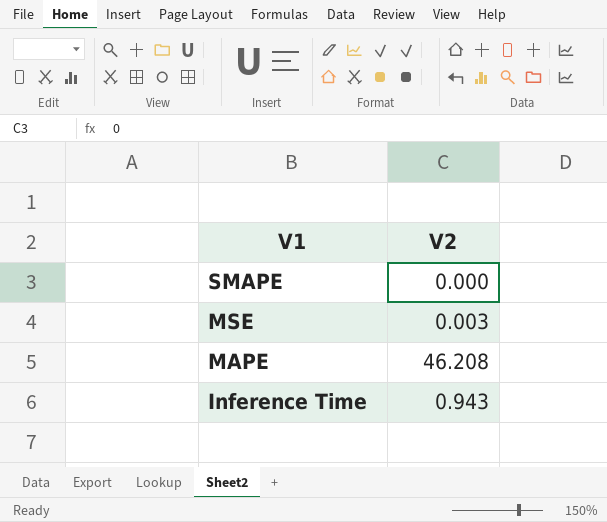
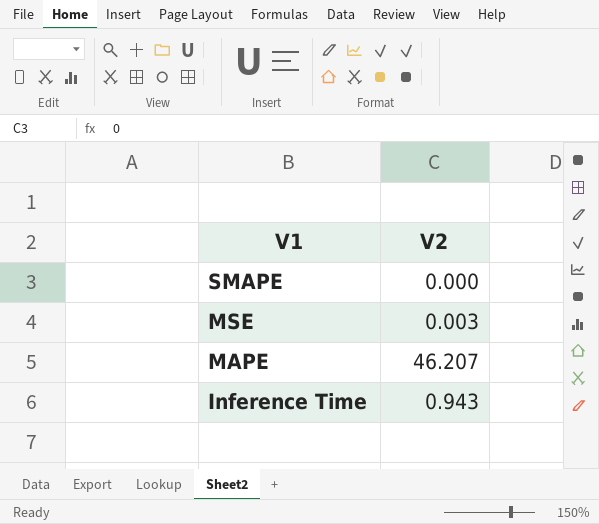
MAPE | V2: 46.208 -> 46.207

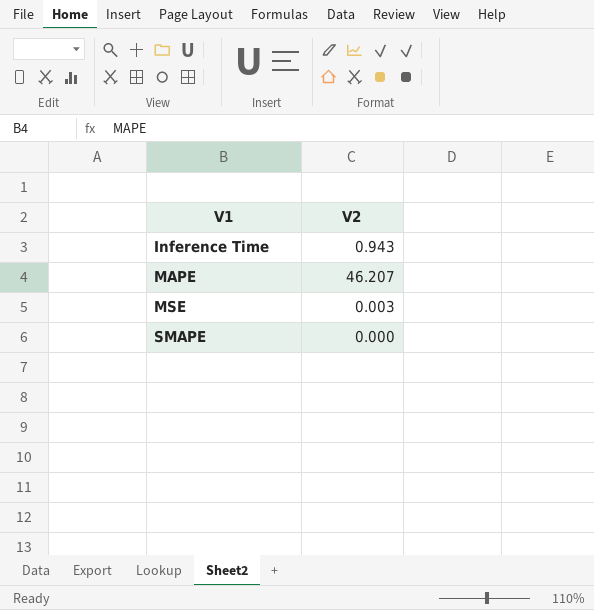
row order: V1 descending -> V1 ascending

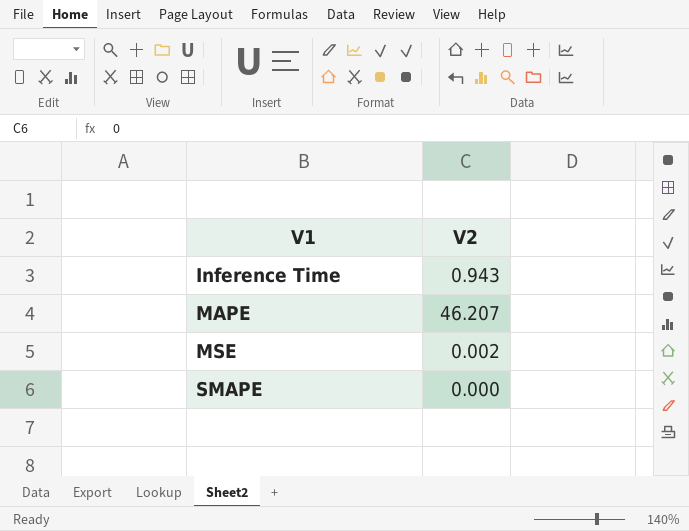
MSE | V2: 0.003 -> 0.002

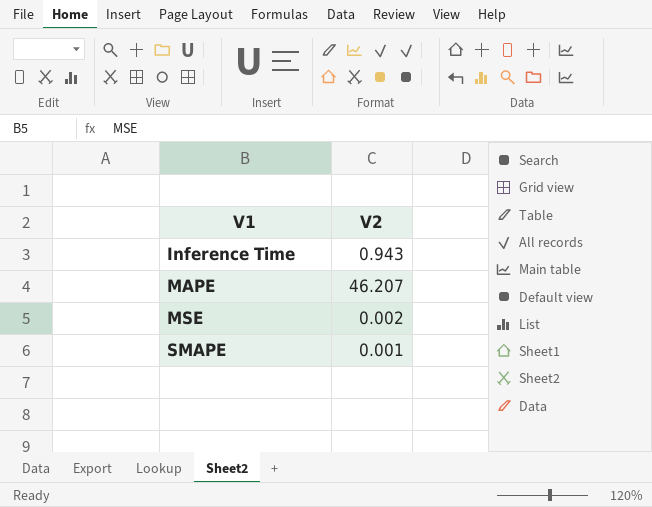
SMAPE | V2: 0.000 -> 0.001

